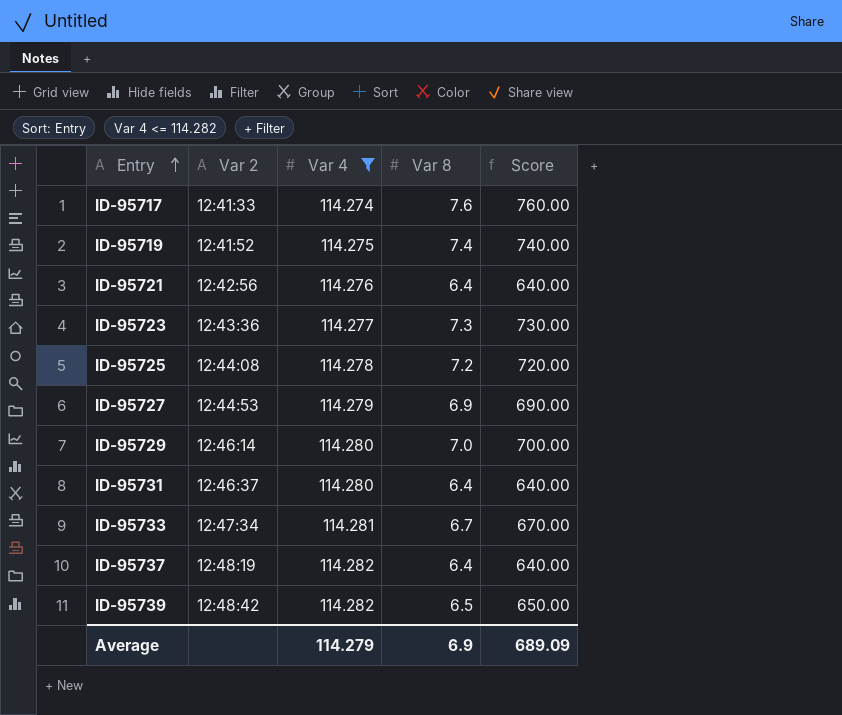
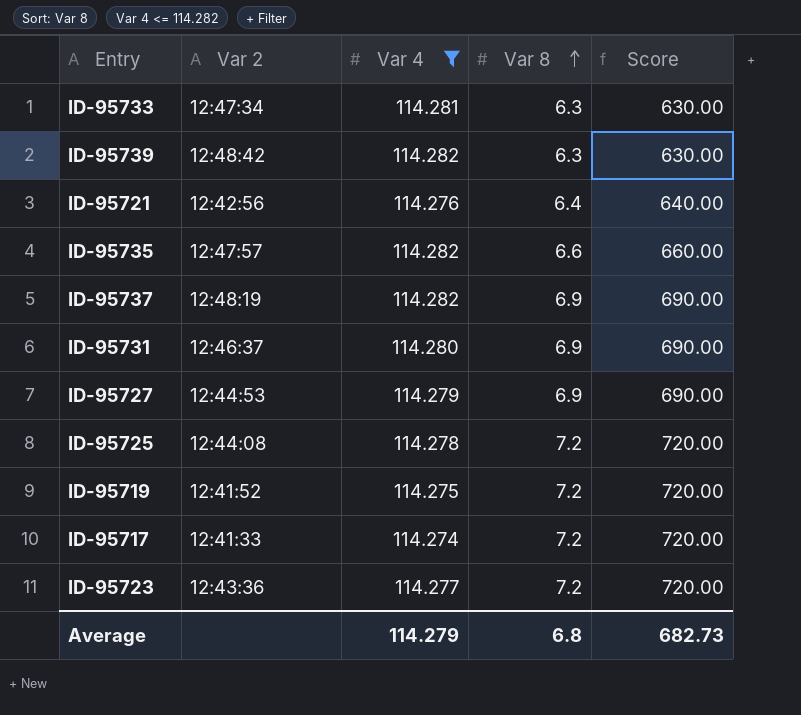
row order: Entry ascending -> Var 8 ascending
row ID-95729: 12:46:14 | 114.280 | 7.0 | 700.00 -> none
ID-95733 | Var 8: 6.7 -> 6.3
ID-95733 | Score: 670.00 -> 630.00
ID-95739 | Var 8: 6.5 -> 6.3
ID-95739 | Score: 650.00 -> 630.00
row ID-95735: none -> 12:47:57 | 114.282 | 6.6 | 660.00
ID-95737 | Var 8: 6.4 -> 6.9
ID-95737 | Score: 640.00 -> 690.00
ID-95731 | Var 8: 6.4 -> 6.9
ID-95731 | Score: 640.00 -> 690.00
ID-95719 | Var 8: 7.4 -> 7.2
ID-95719 | Score: 740.00 -> 720.00
ID-95717 | Var 8: 7.6 -> 7.2
ID-95717 | Score: 760.00 -> 720.00
ID-95723 | Var 8: 7.3 -> 7.2
ID-95723 | Score: 730.00 -> 720.00
Average | Var 8: 6.9 -> 6.8
Average | Score: 689.09 -> 682.73

